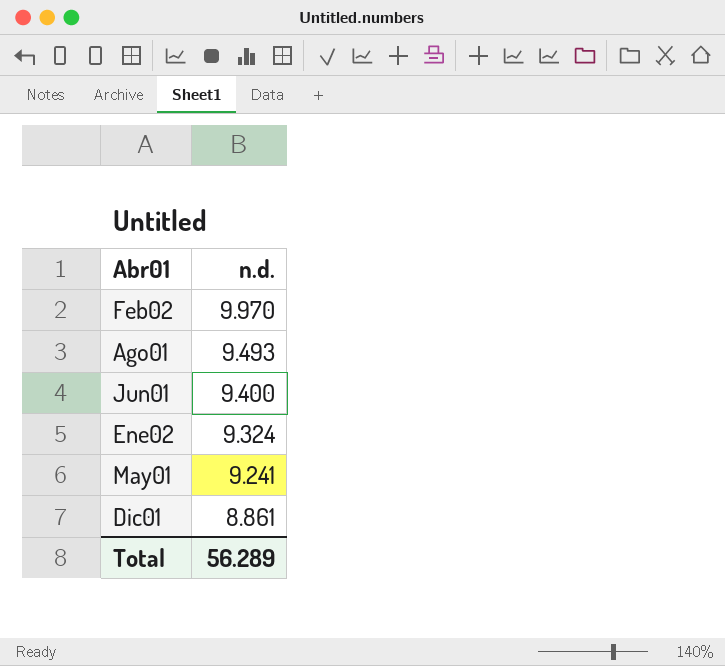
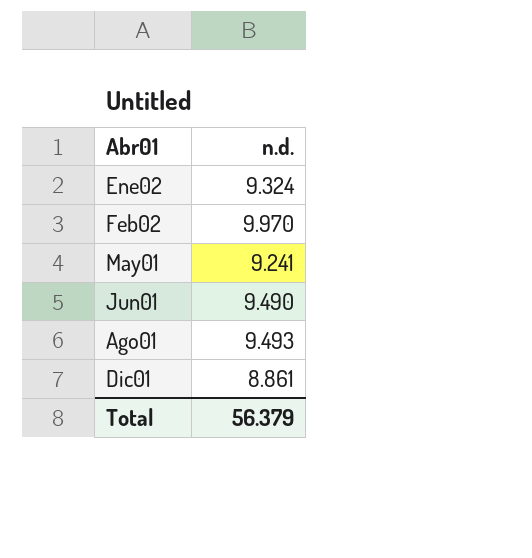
row order: n.d. descending -> Abr01 ascending
Jun01 | n.d.: 9.400 -> 9.490
Total | n.d.: 56.289 -> 56.379

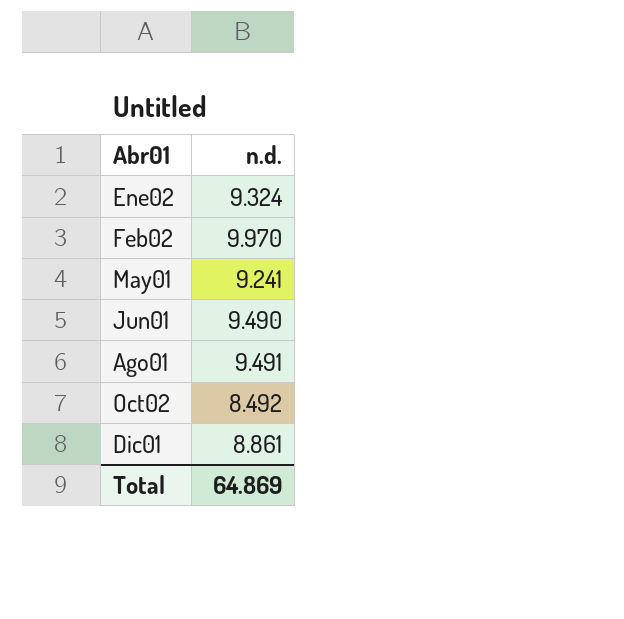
Ago01 | n.d.: 9.493 -> 9.491
row Oct02: none -> 8.492
Total | n.d.: 56.379 -> 64.869

